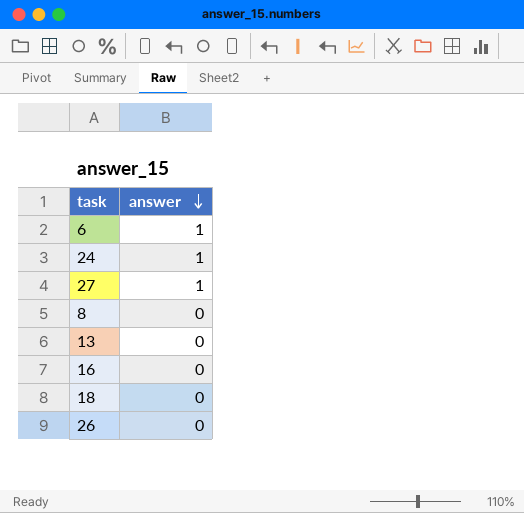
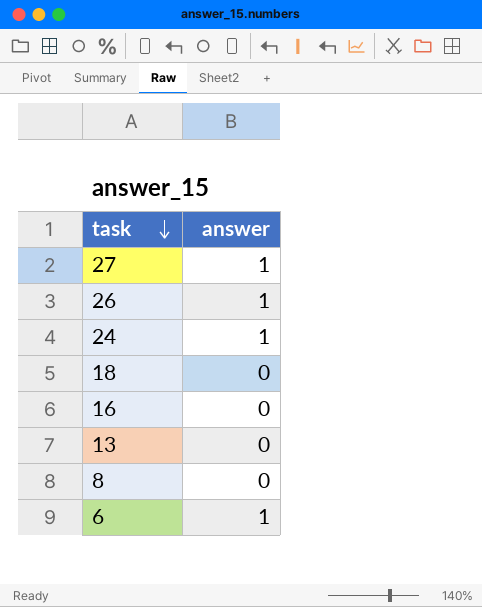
row order: answer descending -> task descending
26 | answer: 0 -> 1

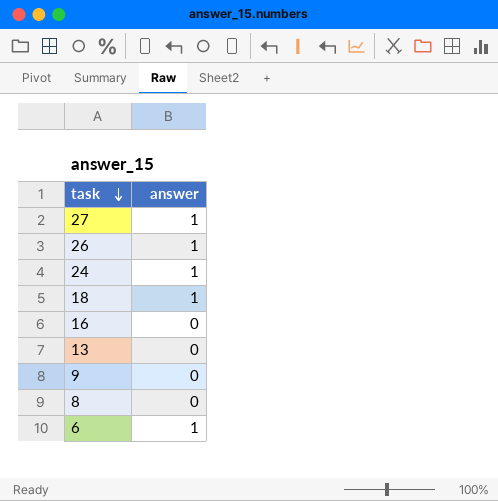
18 | answer: 0 -> 1
row 9: none -> 0

